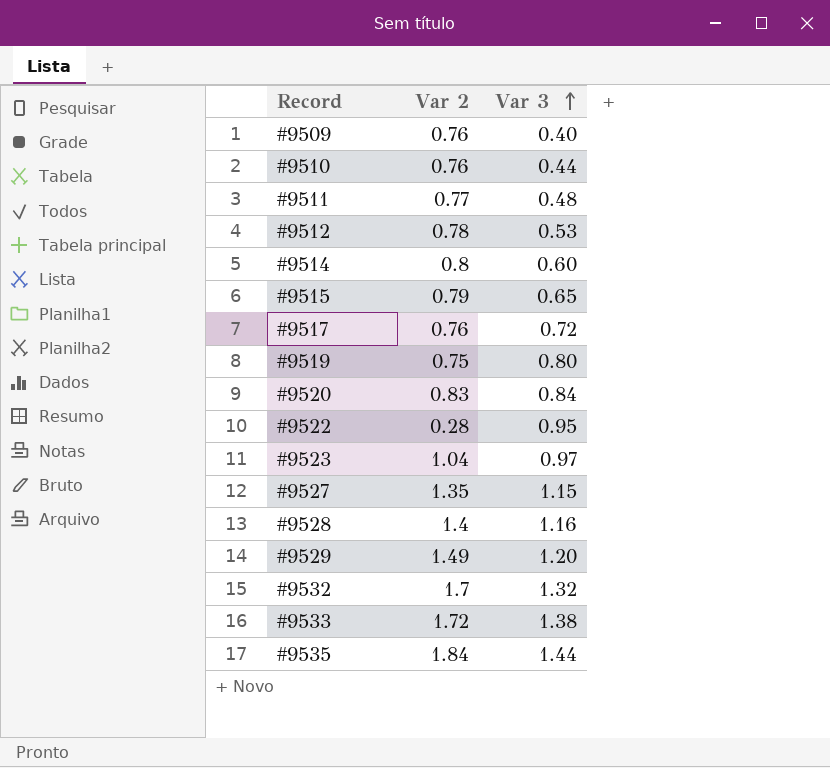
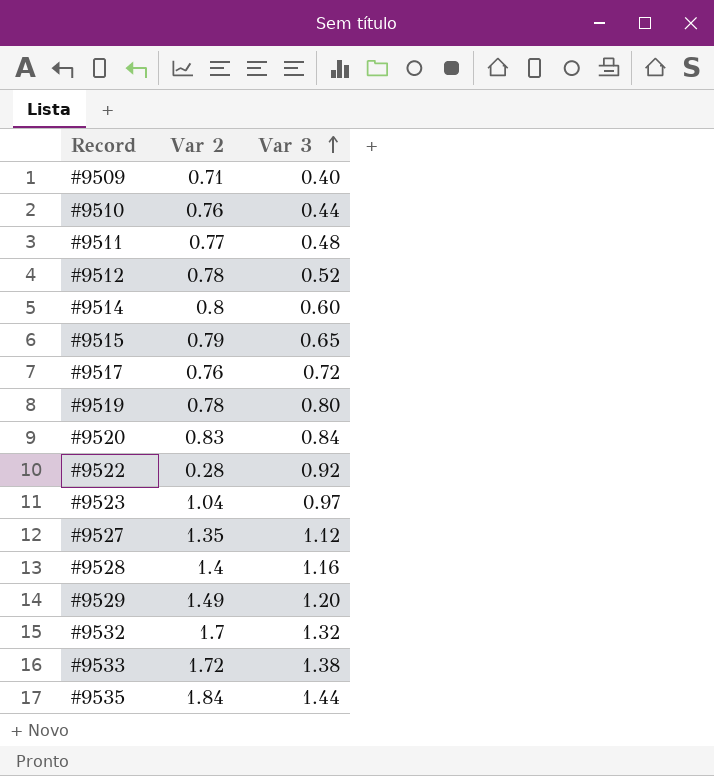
#9509 | Var 2: 0.76 -> 0.71
#9512 | Var 3: 0.53 -> 0.52
#9519 | Var 2: 0.75 -> 0.78
#9522 | Var 3: 0.95 -> 0.92
#9527 | Var 3: 1.15 -> 1.12

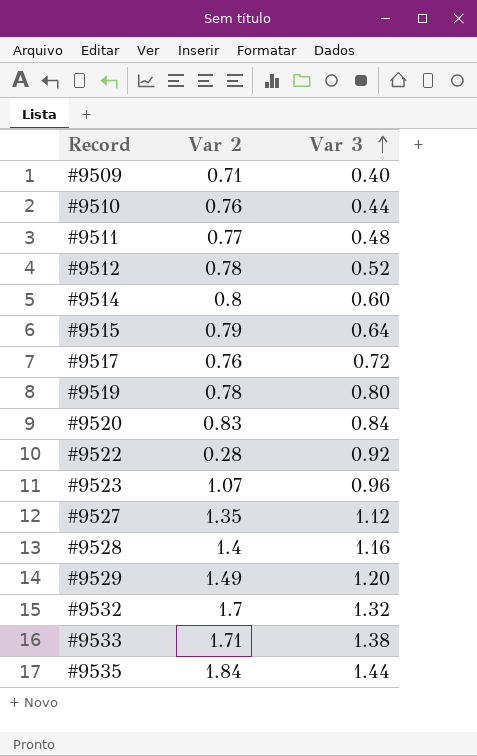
#9515 | Var 3: 0.65 -> 0.64
#9523 | Var 2: 1.04 -> 1.07
#9523 | Var 3: 0.97 -> 0.96
#9533 | Var 2: 1.72 -> 1.71

